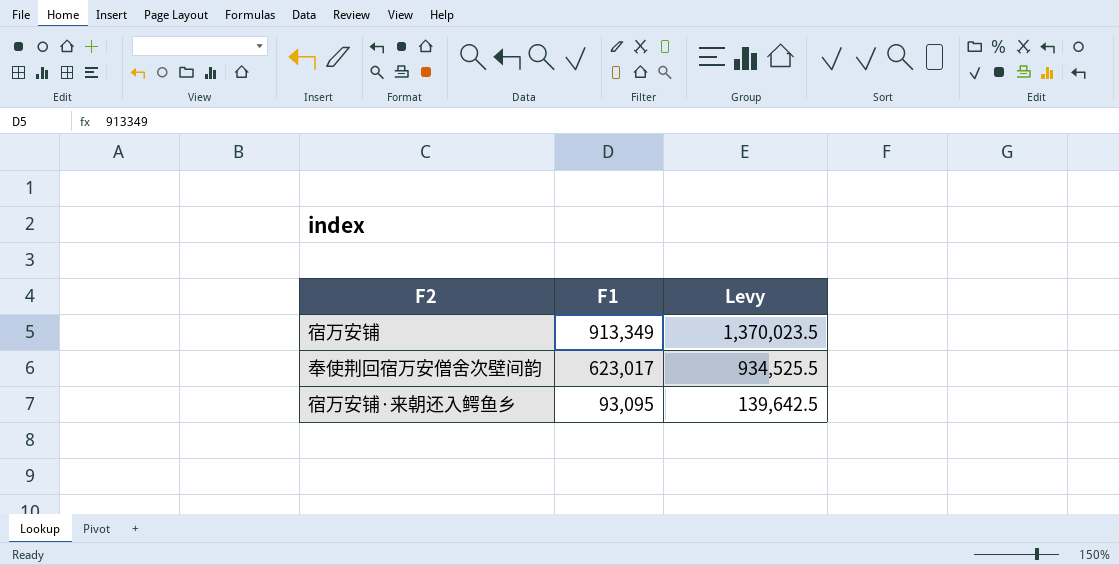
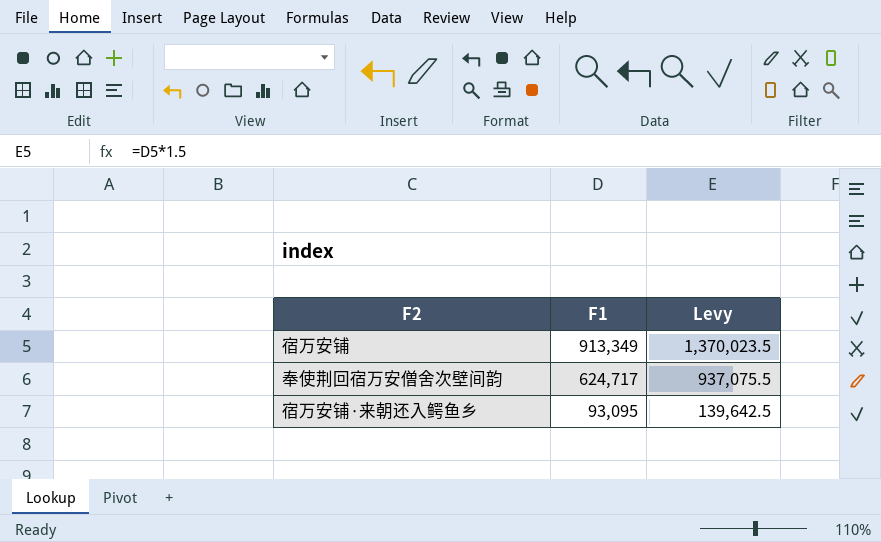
奉使荆回宿万安僧舍次壁间韵 | F1: 623,017 -> 624,717
奉使荆回宿万安僧舍次壁间韵 | Levy: 934,525.5 -> 937,075.5

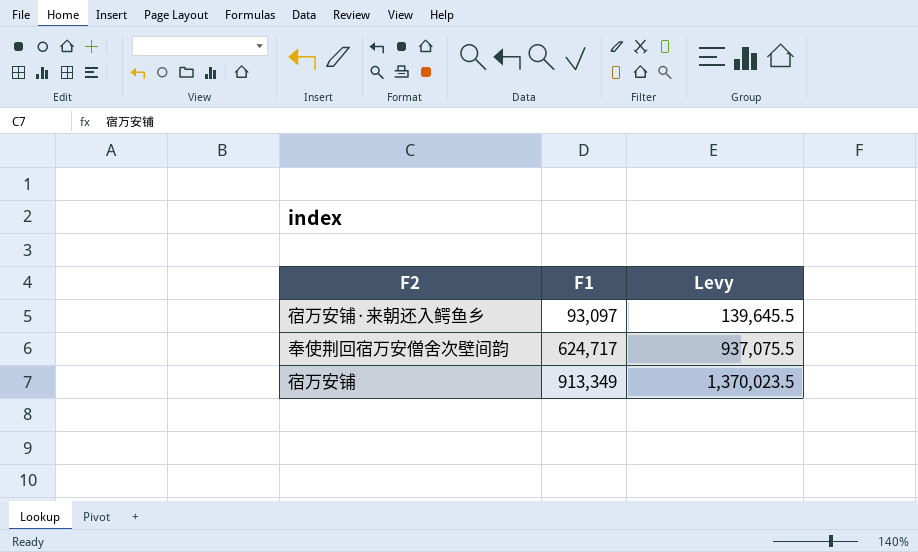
row order: F1 descending -> F1 ascending
宿万安铺·来朝还入鳄鱼乡 | F1: 93,095 -> 93,097
宿万安铺·来朝还入鳄鱼乡 | Levy: 139,642.5 -> 139,645.5

